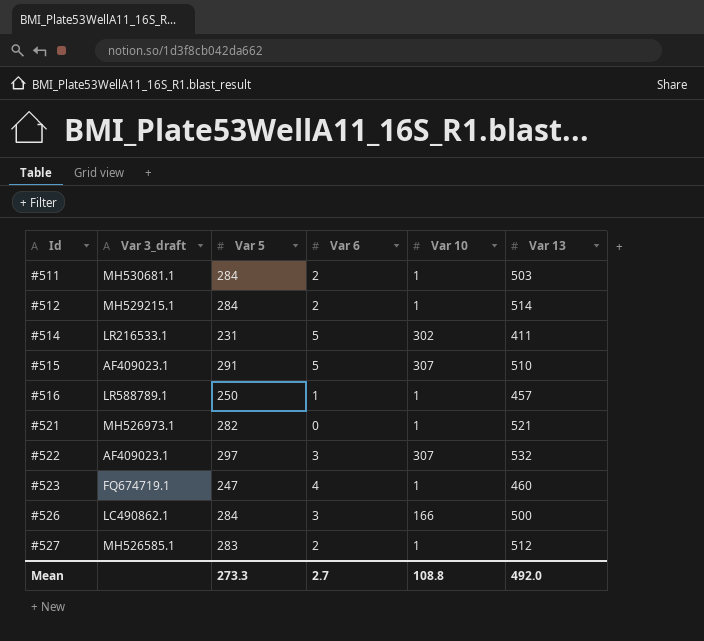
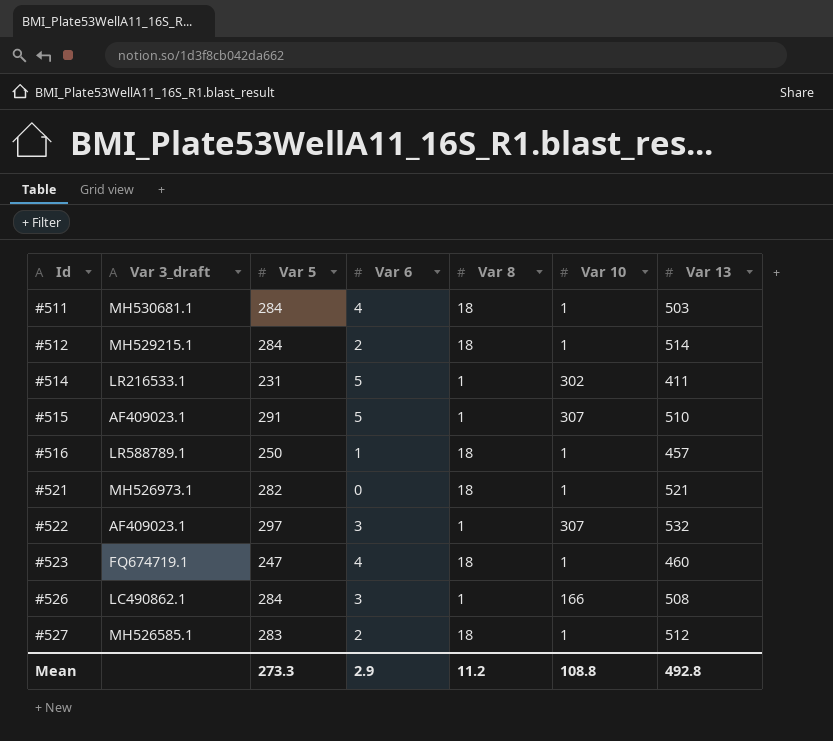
column Var 8 | position: none -> 5
#511 | Var 6: 2 -> 4
#526 | Var 13: 500 -> 508
Mean | Var 6: 2.7 -> 2.9
Mean | Var 13: 492.0 -> 492.8

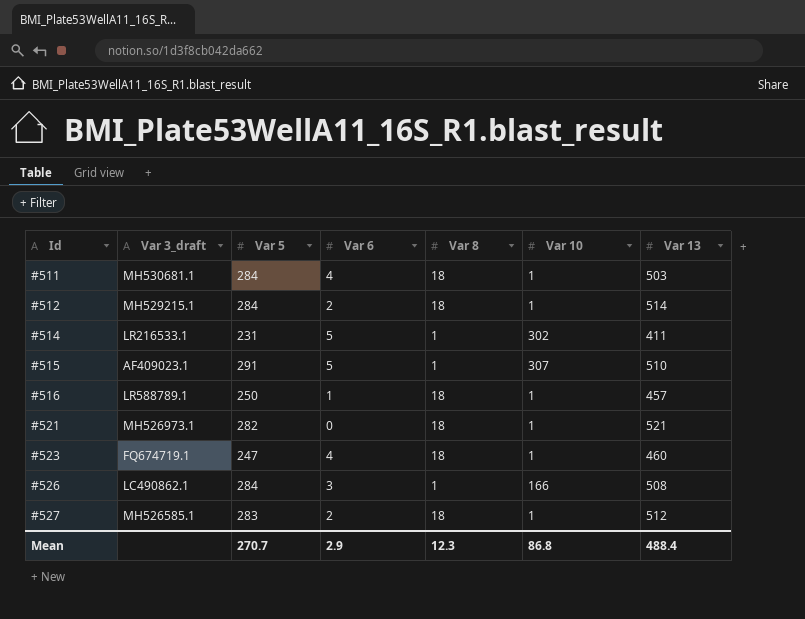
row #522: AF409023.1 | 297 | 3 | 1 | 307 | 532 -> none
Mean | Var 5: 273.3 -> 270.7
Mean | Var 8: 11.2 -> 12.3
Mean | Var 10: 108.8 -> 86.8
Mean | Var 13: 492.8 -> 488.4

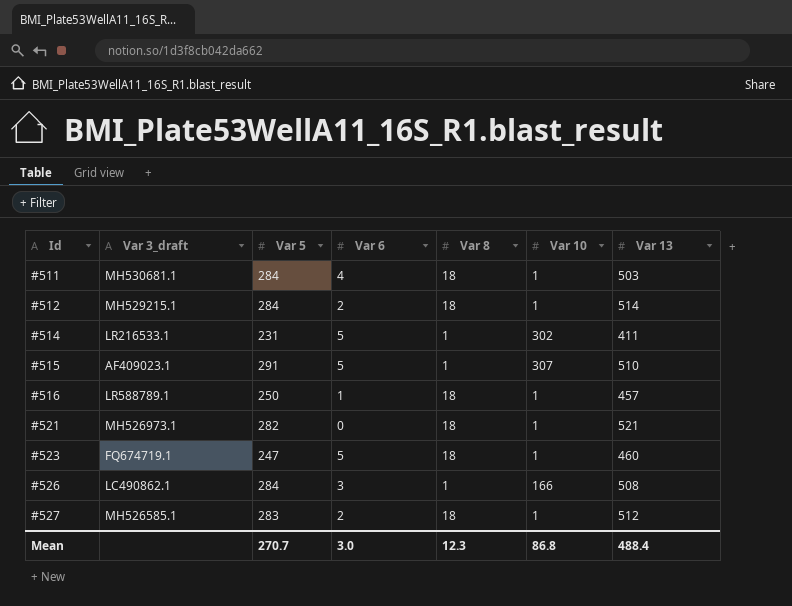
#523 | Var 6: 4 -> 5
Mean | Var 6: 2.9 -> 3.0

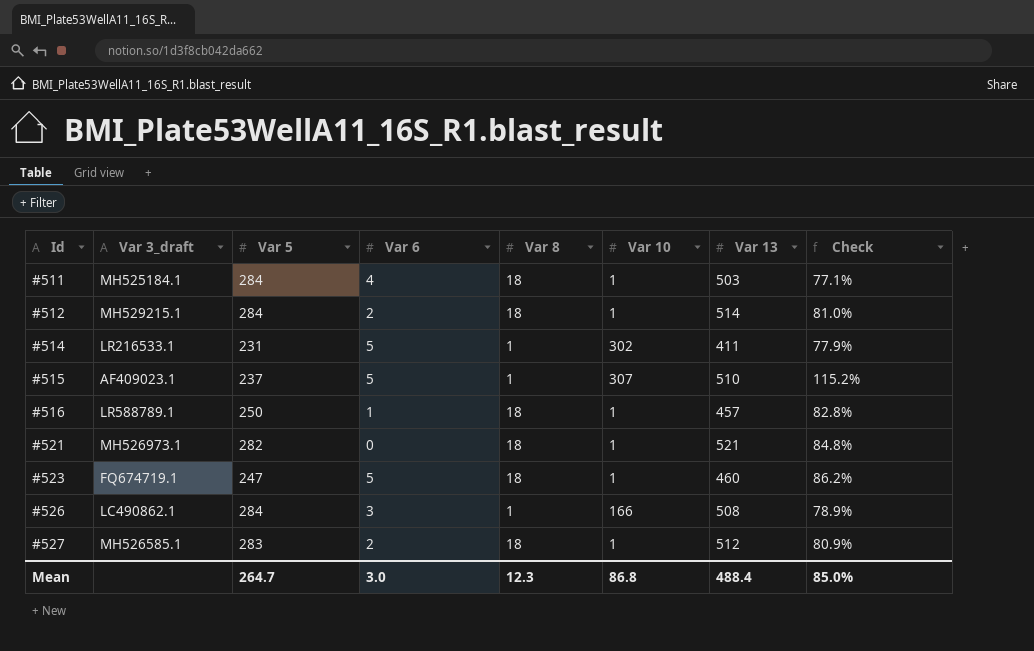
column Check | formula: none -> ([Var 13] - [Var 5]) / [Var 5]
#511 | Var 3_draft: MH530681.1 -> MH525184.1
#515 | Var 5: 291 -> 237
Mean | Var 5: 270.7 -> 264.7

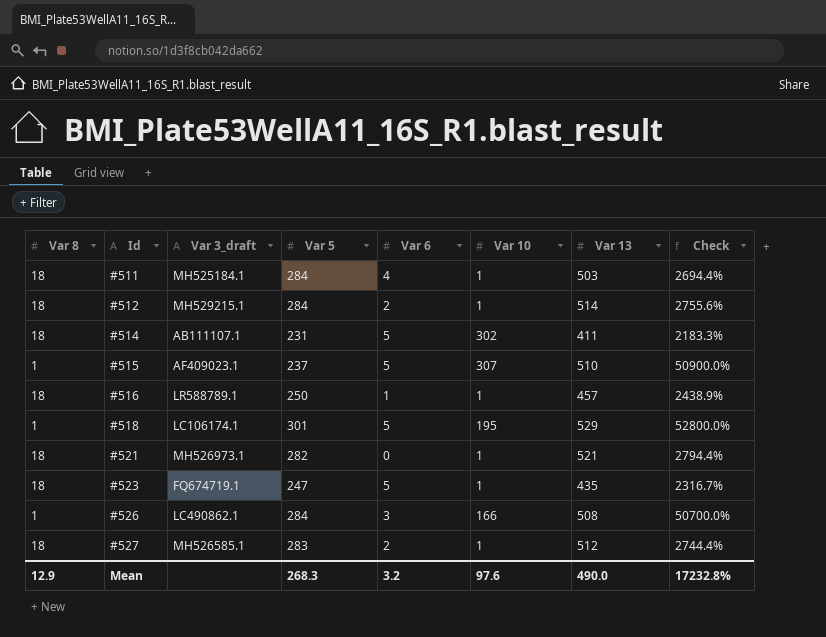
column Var 8 | position: 5 -> 1
column Check | formula: ([Var 13] - [Var 5]) / [Var 5] -> ([Var 13] - [Var 8]) / [Var 8]
#514 | Var 8: 1 -> 18
#514 | Var 3_draft: LR216533.1 -> AB111107.1
row #518: none -> 1 | LC106174.1 | 301 | 5 | 195 | 529 | 52800.0%
#523 | Var 13: 460 -> 435
Mean | Var 8: 12.3 -> 12.9
Mean | Var 5: 264.7 -> 268.3
Mean | Var 6: 3.0 -> 3.2
Mean | Var 10: 86.8 -> 97.6
Mean | Var 13: 488.4 -> 490.0
Mean | Check: 85.0% -> 17232.8%

